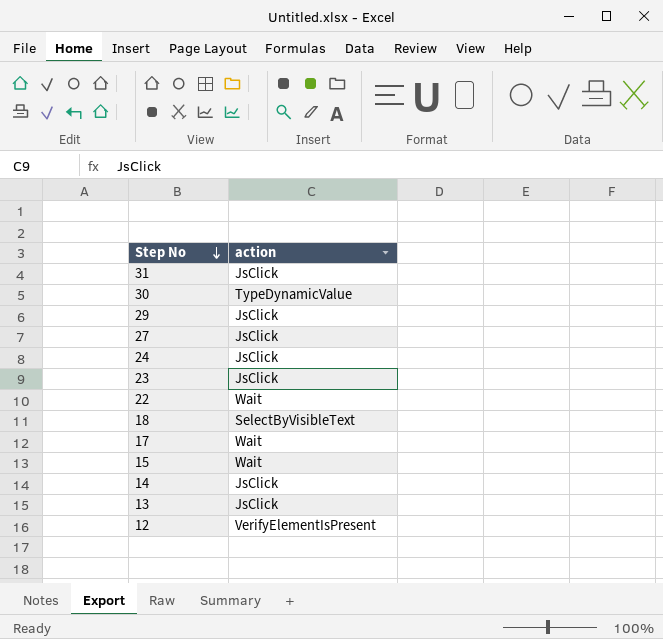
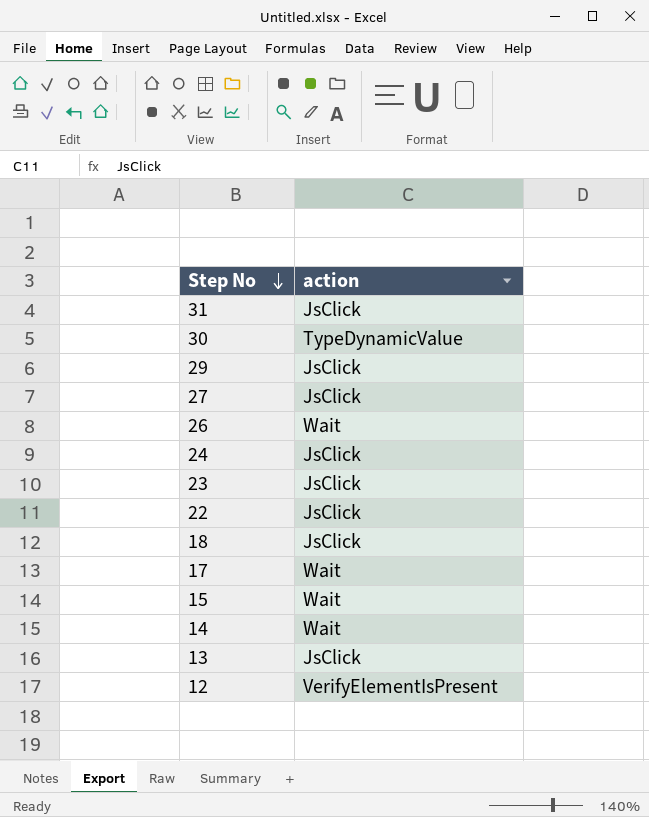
row 26: none -> Wait
22 | action: Wait -> JsClick
18 | action: SelectByVisibleText -> JsClick
14 | action: JsClick -> Wait

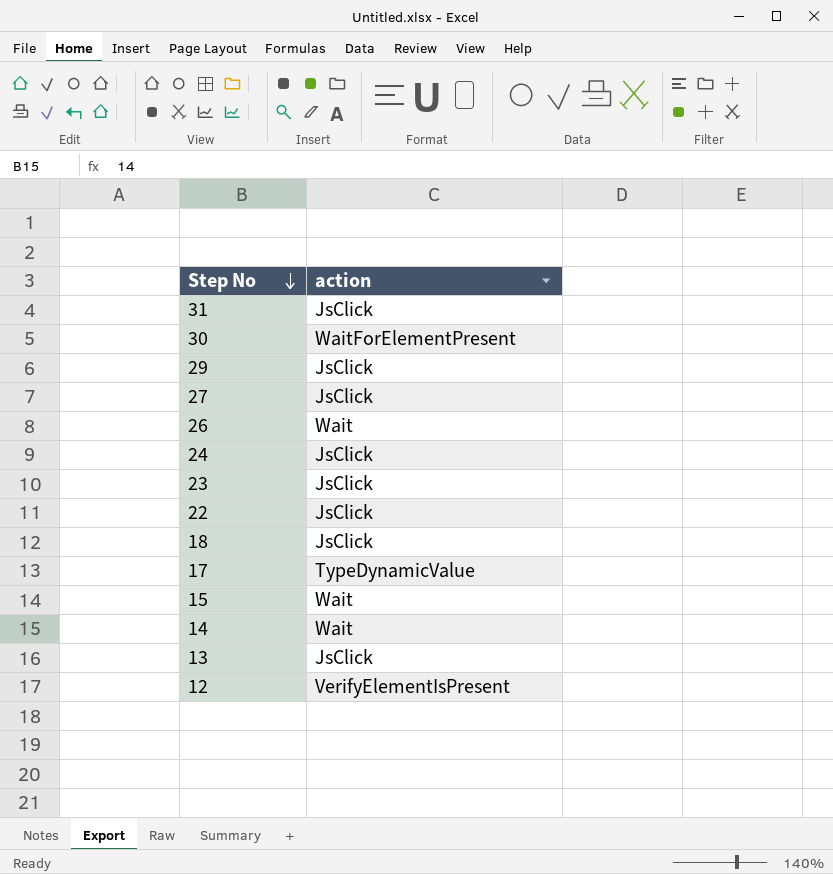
30 | action: TypeDynamicValue -> WaitForElementPresent
17 | action: Wait -> TypeDynamicValue

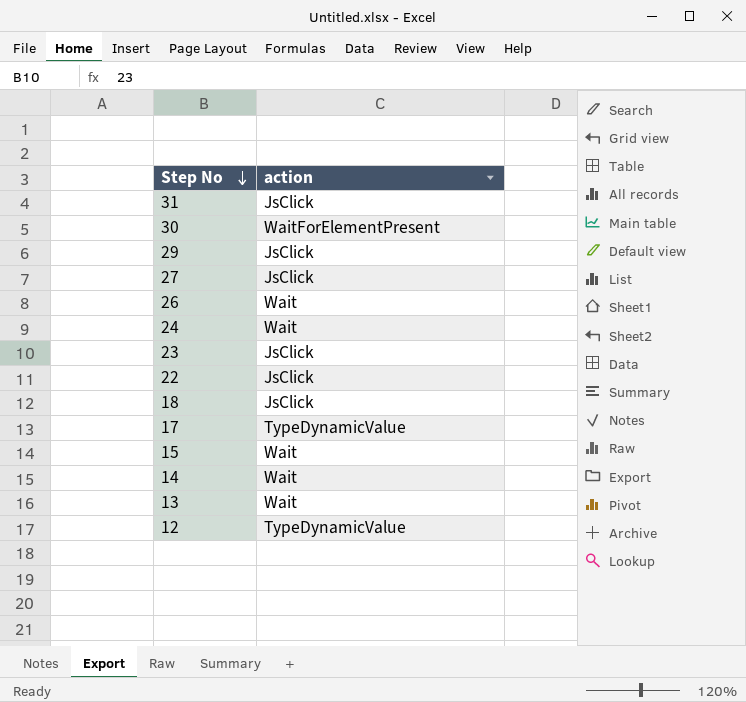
24 | action: JsClick -> Wait
13 | action: JsClick -> Wait
12 | action: VerifyElementIsPresent -> TypeDynamicValue

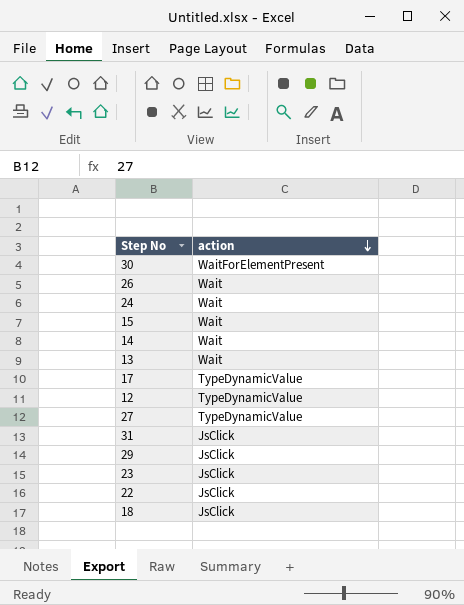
row order: Step No descending -> action descending
27 | action: JsClick -> TypeDynamicValue

